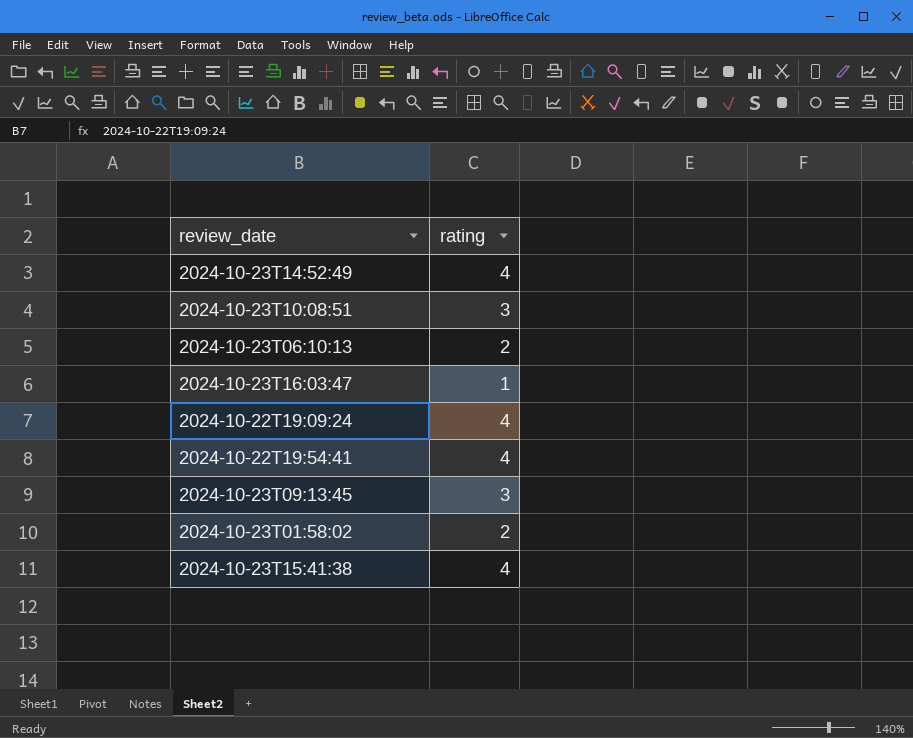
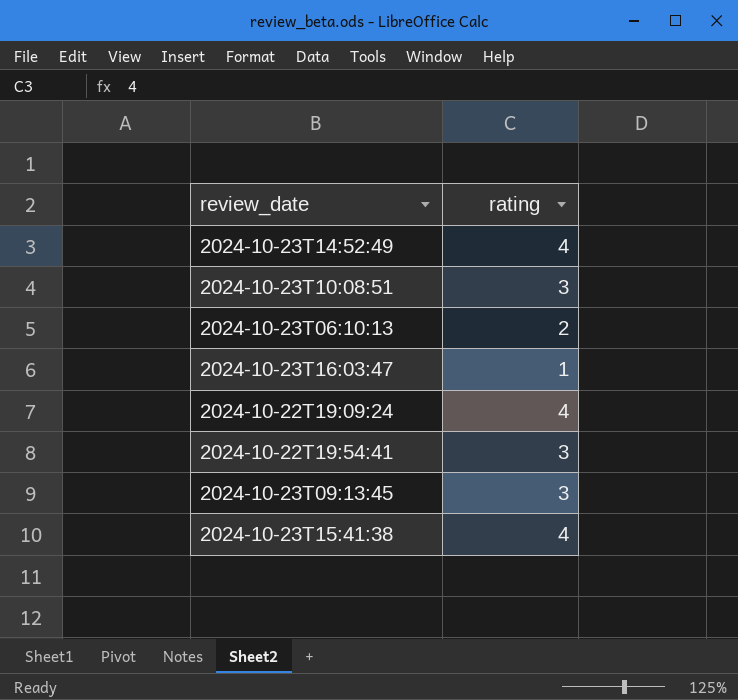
row 2024-10-23T01:58:02: 2 -> none
2024-10-22T19:54:41 | rating: 4 -> 3

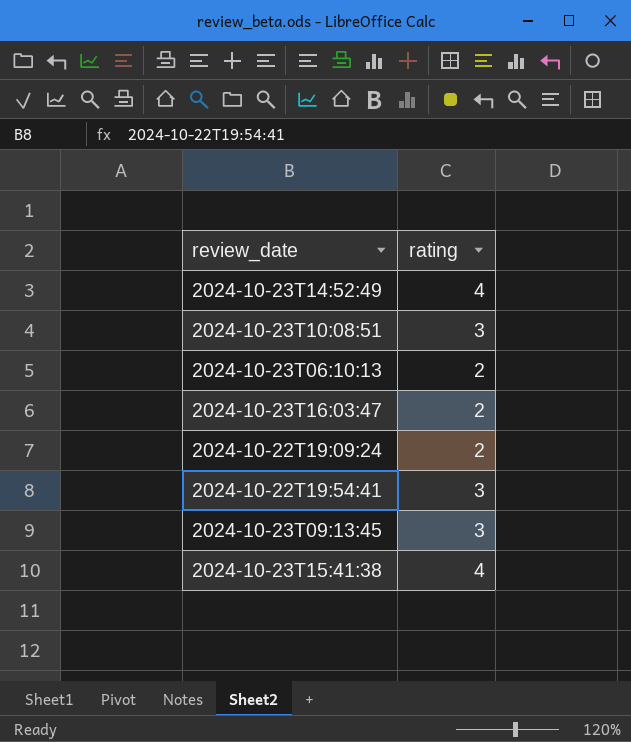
2024-10-23T16:03:47 | rating: 1 -> 2
2024-10-22T19:09:24 | rating: 4 -> 2

